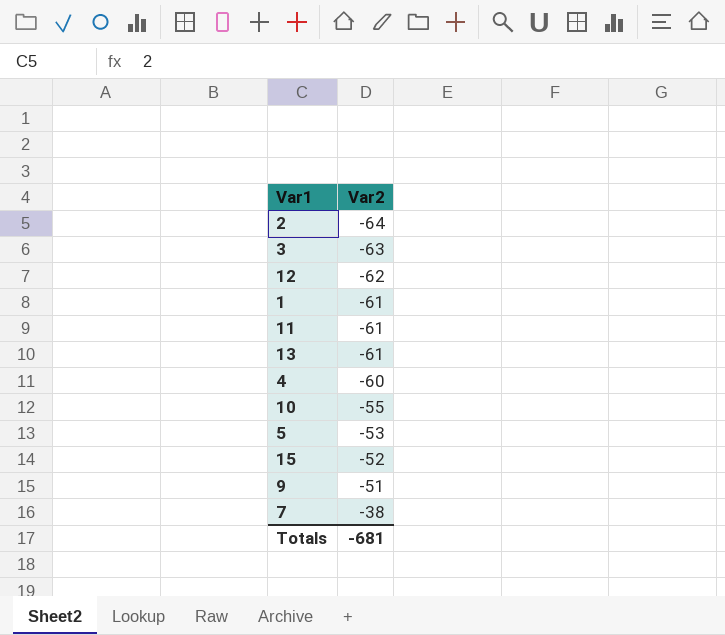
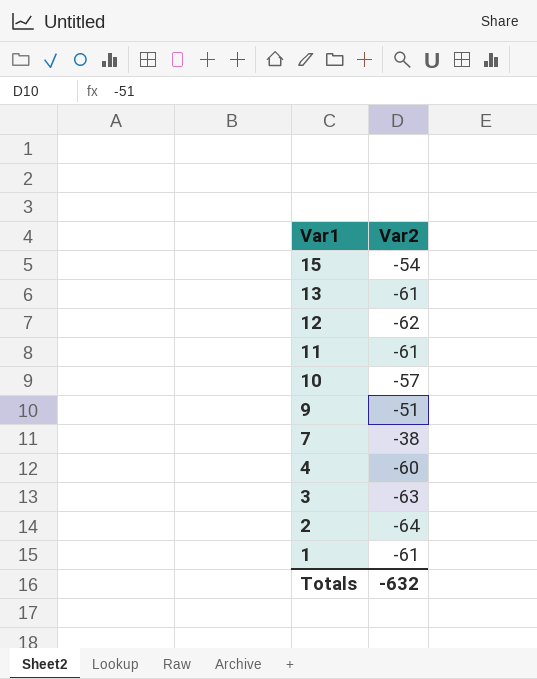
row order: Var2 ascending -> Var1 descending
row 5: -53 -> none
15 | Var2: -52 -> -54
10 | Var2: -55 -> -57
Totals | Var2: -681 -> -632

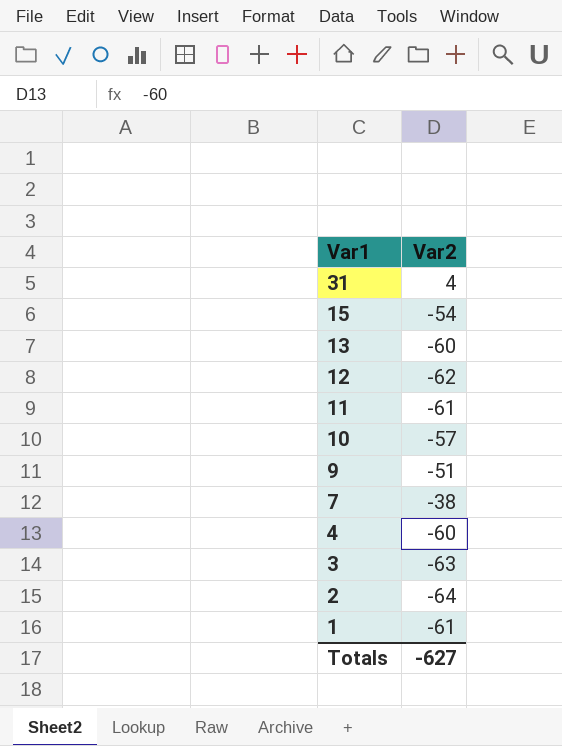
row 31: none -> 4
13 | Var2: -61 -> -60
Totals | Var2: -632 -> -627

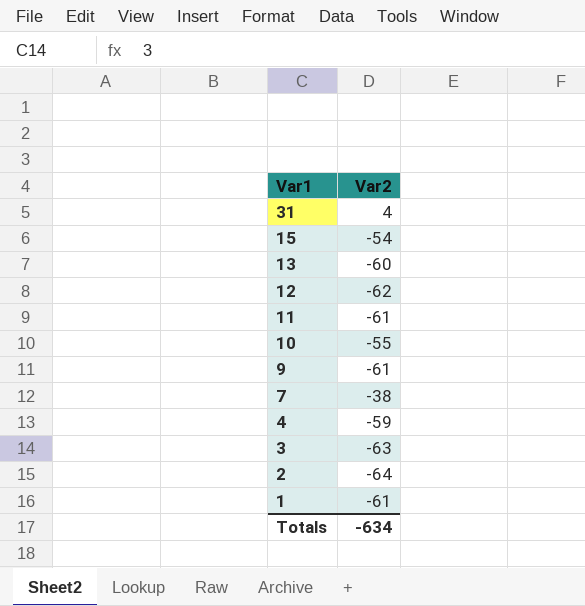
10 | Var2: -57 -> -55
9 | Var2: -51 -> -61
4 | Var2: -60 -> -59
Totals | Var2: -627 -> -634

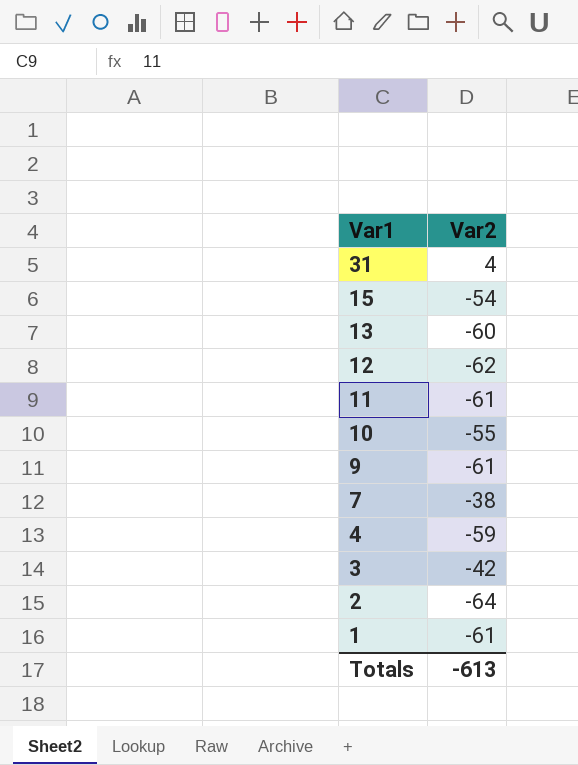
3 | Var2: -63 -> -42
Totals | Var2: -634 -> -613

